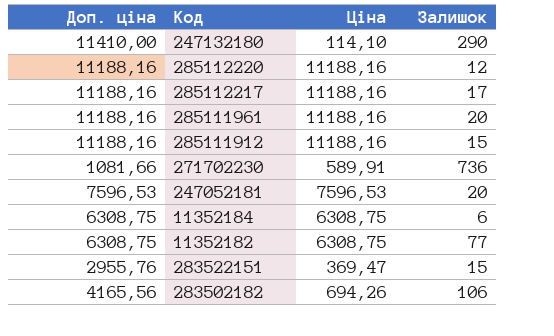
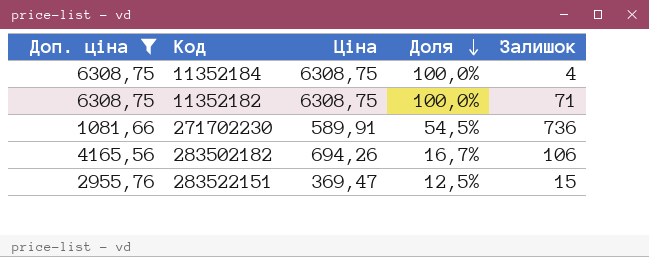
filter: none -> Доп. ціна <= 6308,75
row order: none -> Доля descending
column Доля | formula: none -> [Ціна] / [Доп. ціна]
11352184 | Залишок: 6 -> 4
11352182 | Залишок: 77 -> 71

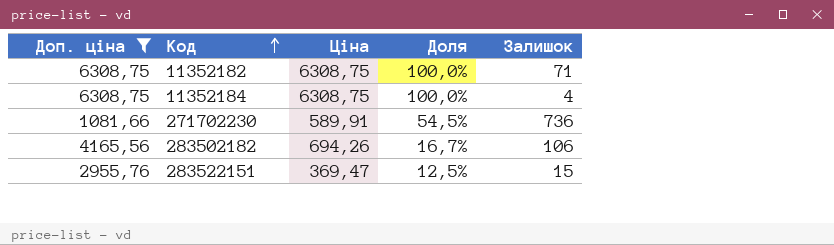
row order: Доля descending -> Код ascending

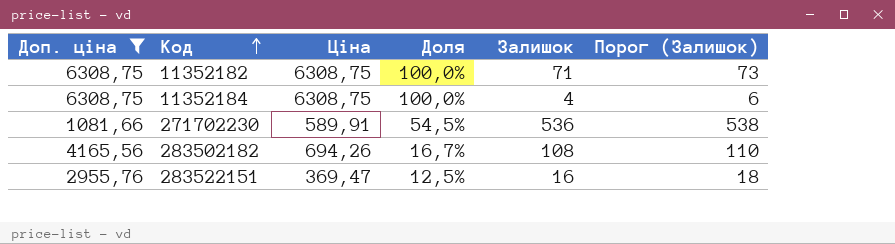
column Порог (Залишок) | formula: none -> [Залишок] + 2
271702230 | Залишок: 736 -> 536
283502182 | Залишок: 106 -> 108
283522151 | Залишок: 15 -> 16

